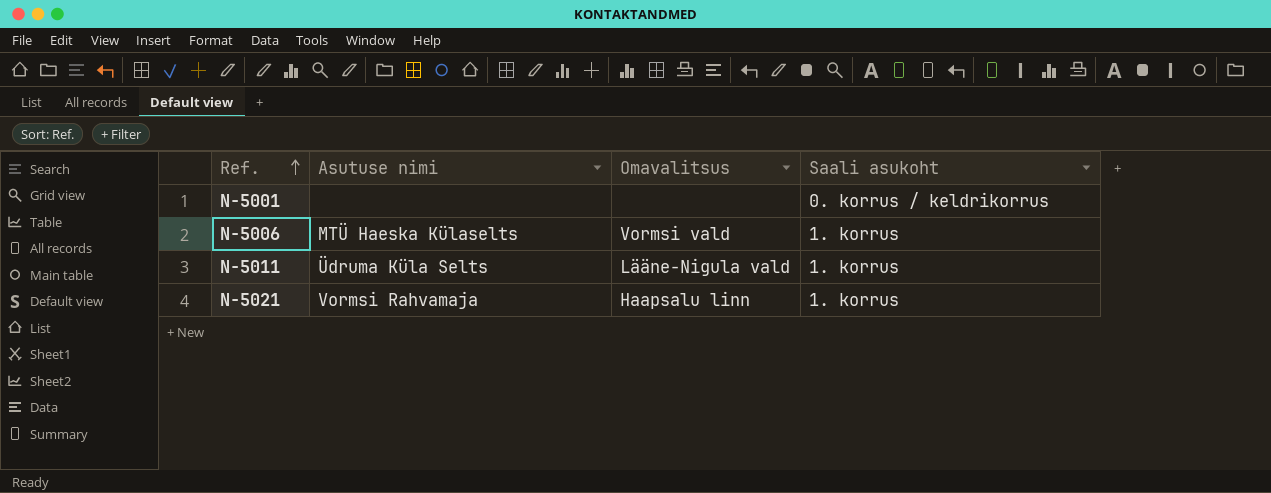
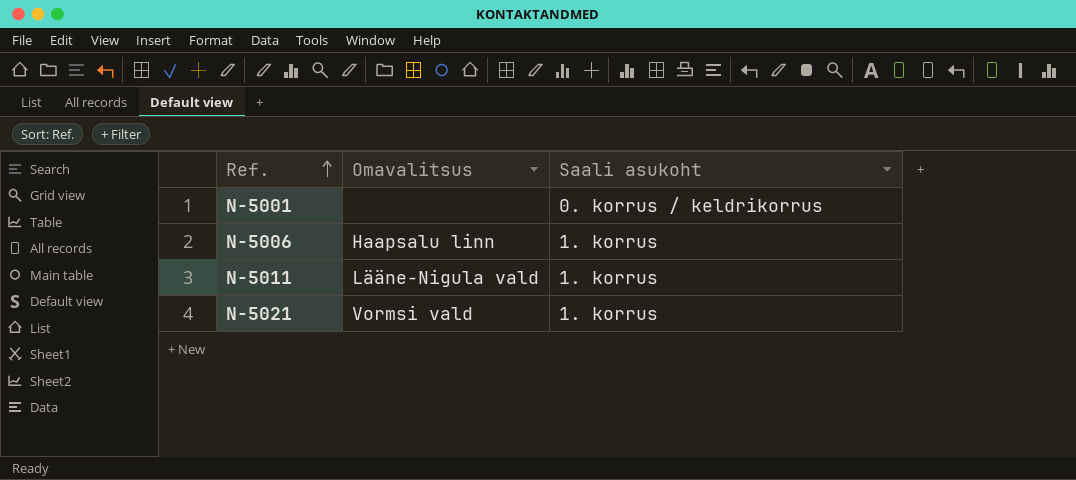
column Asutuse nimi | position: 2 -> none
N-5006 | Omavalitsus: Vormsi vald -> Haapsalu linn
N-5021 | Omavalitsus: Haapsalu linn -> Vormsi vald

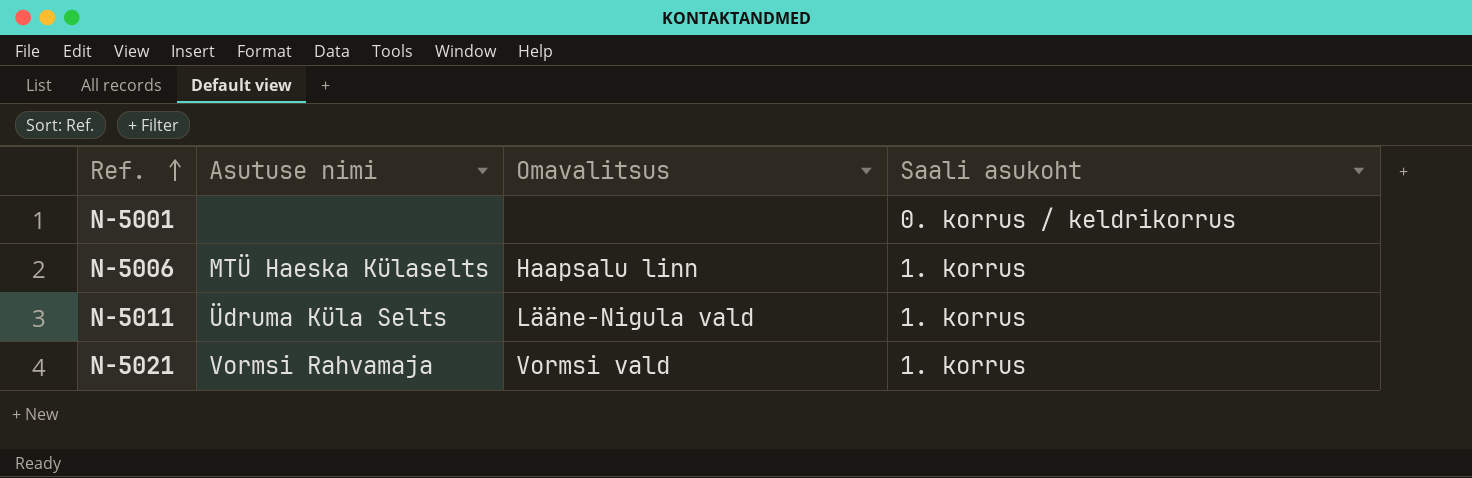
column Asutuse nimi | position: none -> 2

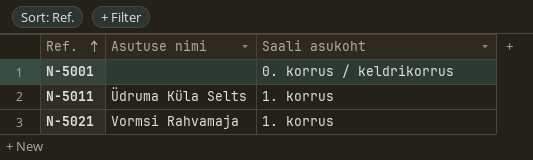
column Omavalitsus | position: 3 -> none
row N-5006: MTÜ Haeska Külaselts | Haapsalu linn | 1. korrus -> none

